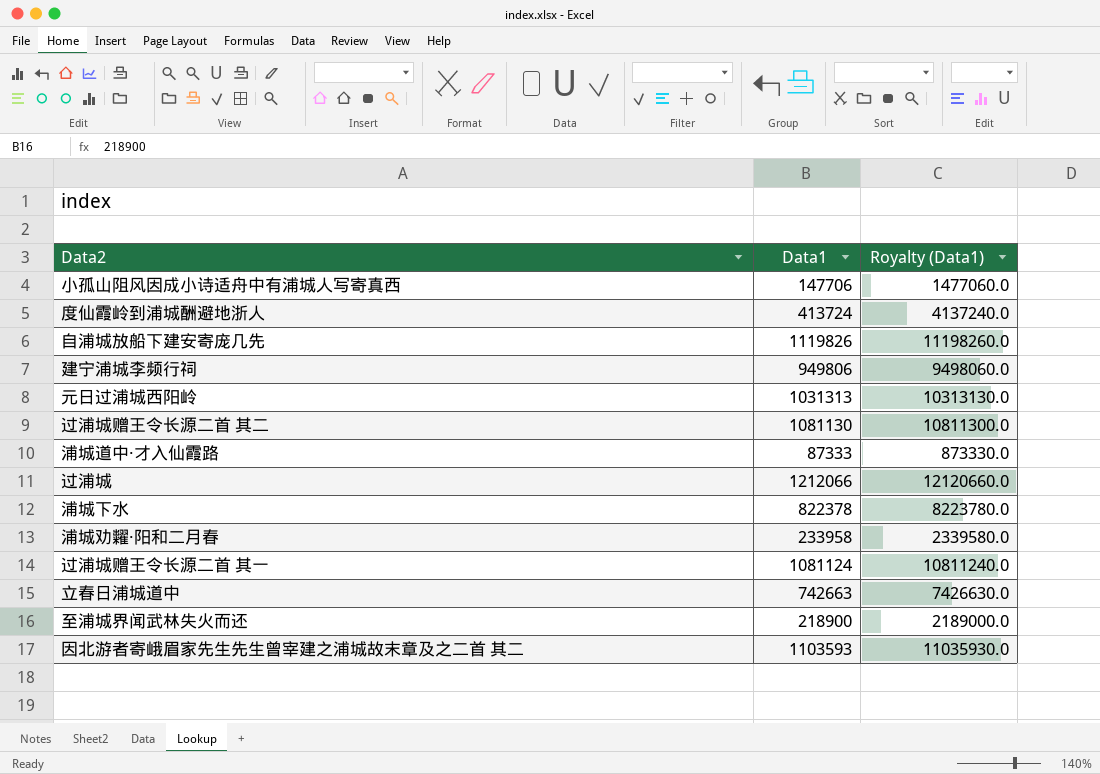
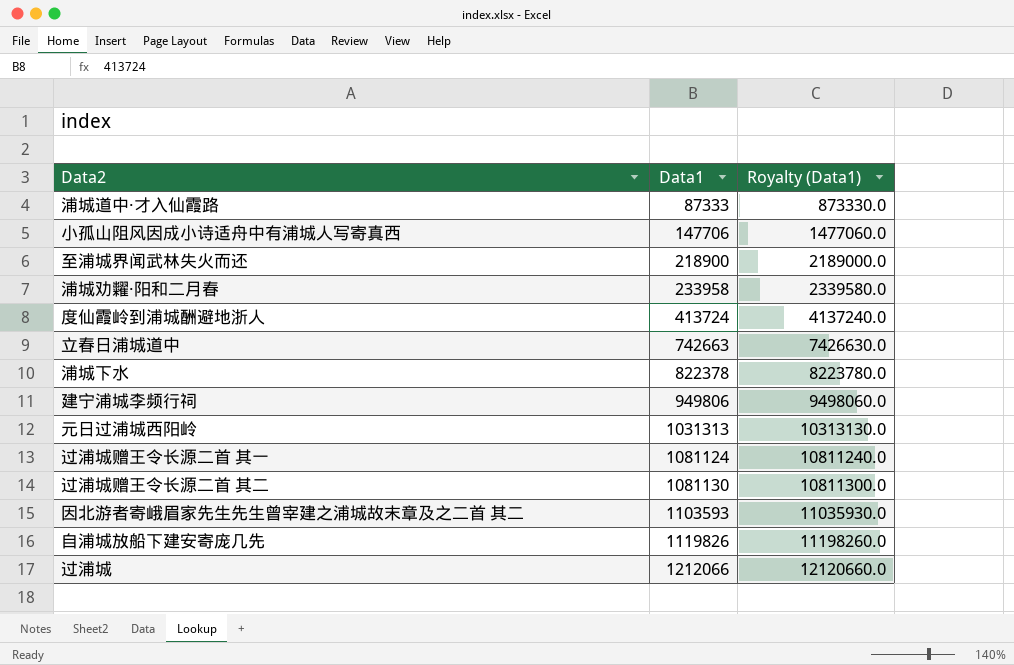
row order: none -> Data1 ascending

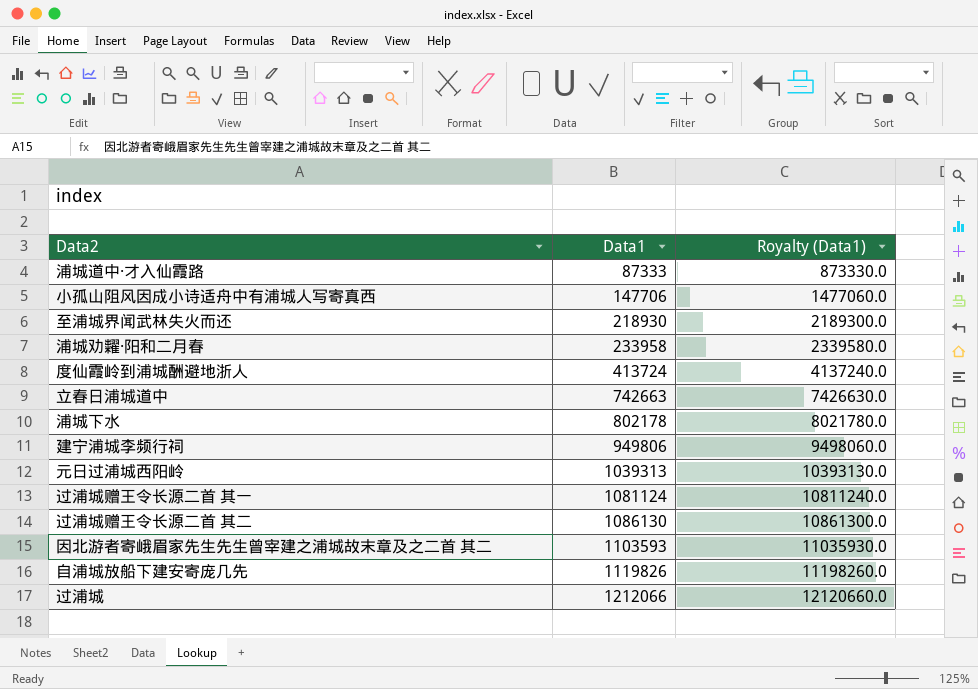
至浦城界闻武林失火而还 | Data1: 218900 -> 218930
至浦城界闻武林失火而还 | Royalty (Data1): 2189000.0 -> 2189300.0
浦城下水 | Data1: 822378 -> 802178
浦城下水 | Royalty (Data1): 8223780.0 -> 8021780.0
元日过浦城西阳岭 | Data1: 1031313 -> 1039313
元日过浦城西阳岭 | Royalty (Data1): 10313130.0 -> 10393130.0
过浦城赠王令长源二首 其二 | Data1: 1081130 -> 1086130
过浦城赠王令长源二首 其二 | Royalty (Data1): 10811300.0 -> 10861300.0

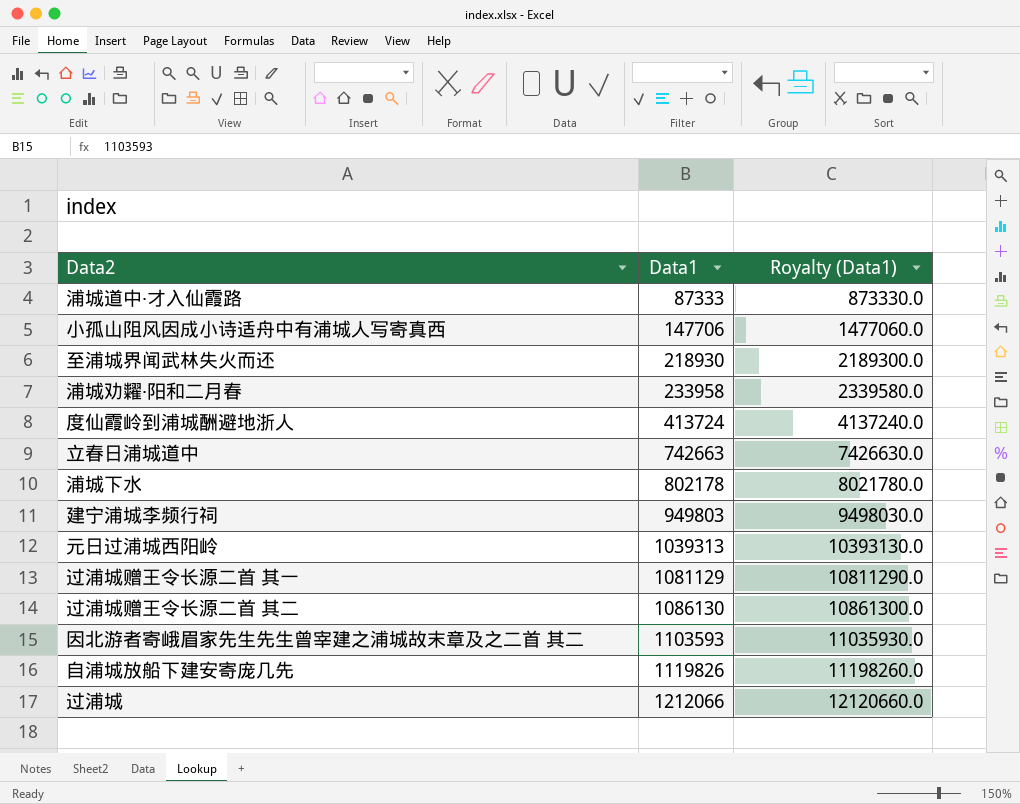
建宁浦城李频行祠 | Data1: 949806 -> 949803
建宁浦城李频行祠 | Royalty (Data1): 9498060.0 -> 9498030.0
过浦城赠王令长源二首 其一 | Data1: 1081124 -> 1081129
过浦城赠王令长源二首 其一 | Royalty (Data1): 10811240.0 -> 10811290.0

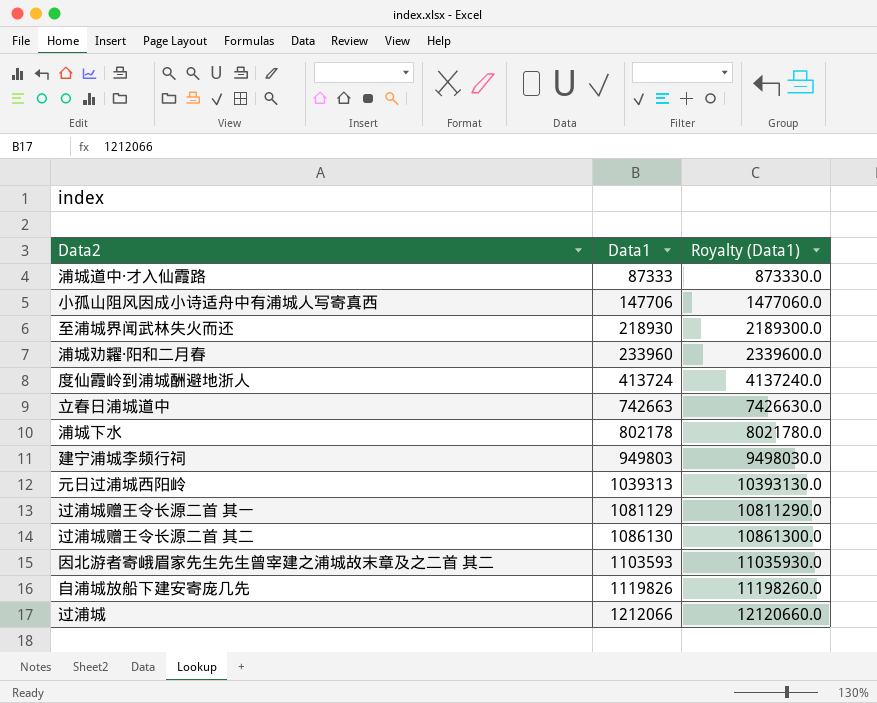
浦城劝糶·阳和二月春 | Data1: 233958 -> 233960
浦城劝糶·阳和二月春 | Royalty (Data1): 2339580.0 -> 2339600.0

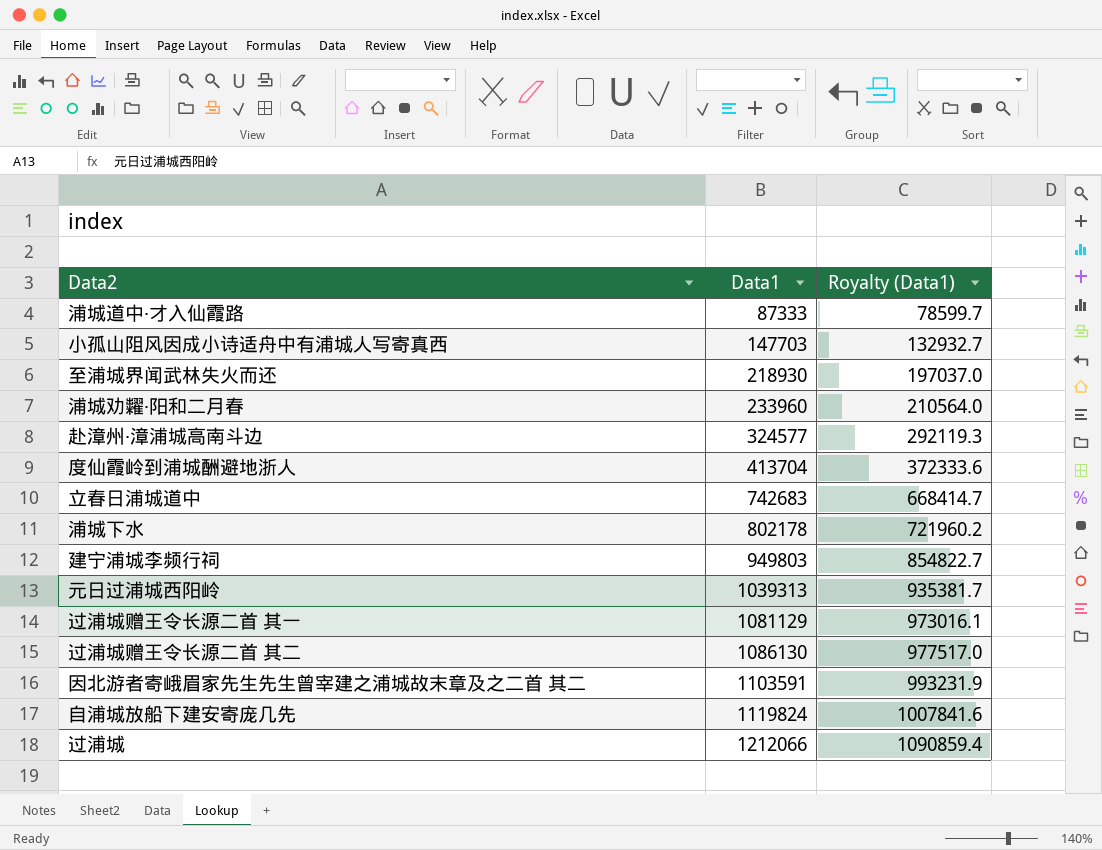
column Royalty (Data1) | formula: [Data1] * 10 -> [Data1] * 0.9
小孤山阻风因成小诗适舟中有浦城人写寄真西 | Data1: 147706 -> 147703
row 赴漳州·漳浦城高南斗边: none -> 324577 | 292119.3
度仙霞岭到浦城酬避地浙人 | Data1: 413724 -> 413704
立春日浦城道中 | Data1: 742663 -> 742683
因北游者寄峨眉家先生先生曾宰建之浦城故末章及之二首 其二 | Data1: 1103593 -> 1103591
自浦城放船下建安寄庞几先 | Data1: 1119826 -> 1119824

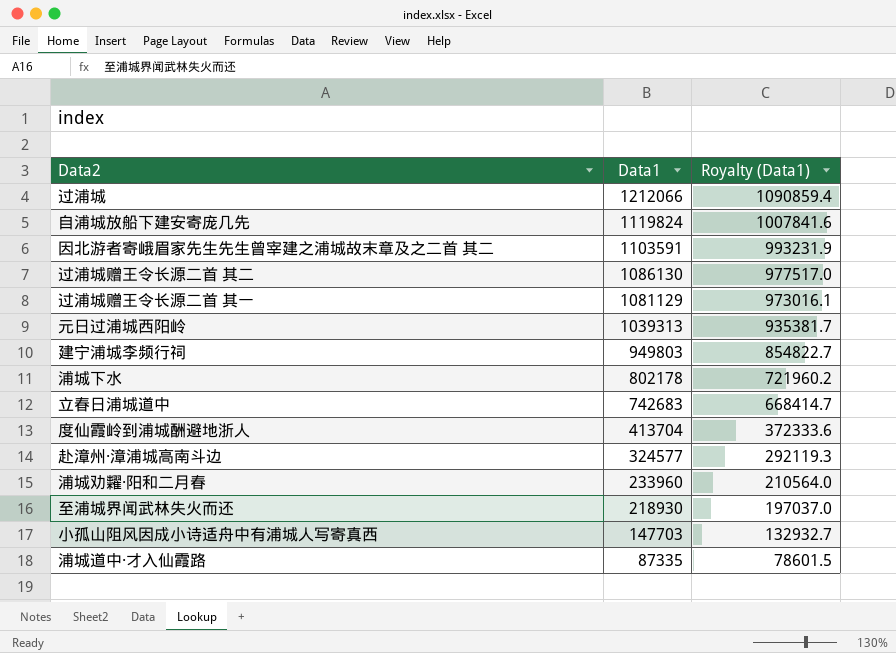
row order: Data1 ascending -> Data1 descending
浦城道中·才入仙霞路 | Data1: 87333 -> 87335
浦城道中·才入仙霞路 | Royalty (Data1): 78599.7 -> 78601.5

